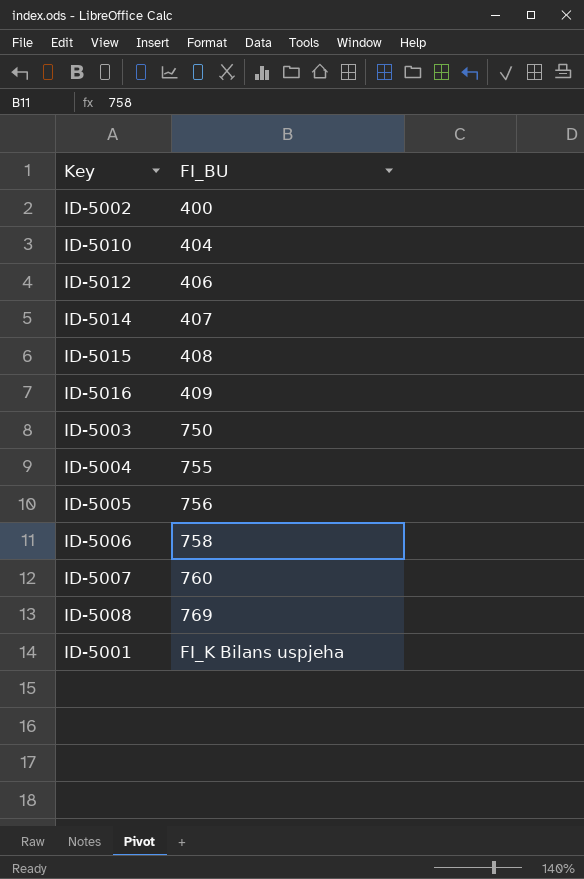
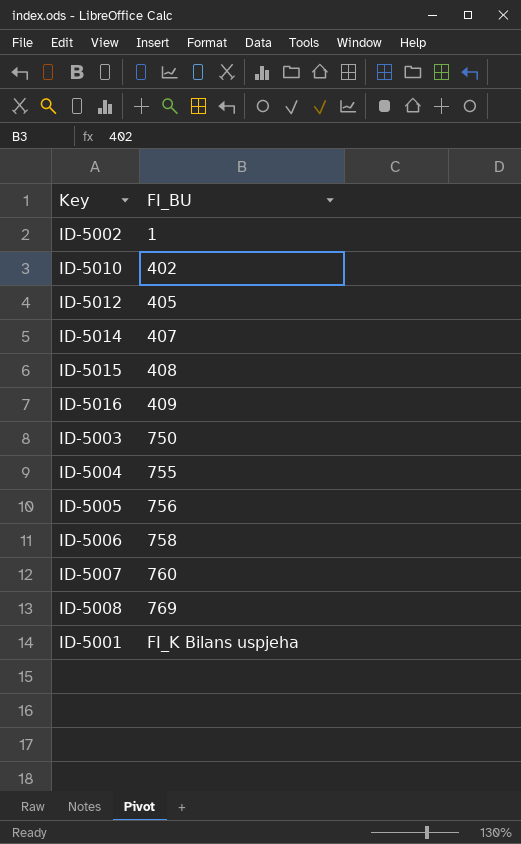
ID-5002 | FI_BU: 400 -> 1
ID-5010 | FI_BU: 404 -> 402
ID-5012 | FI_BU: 406 -> 405

